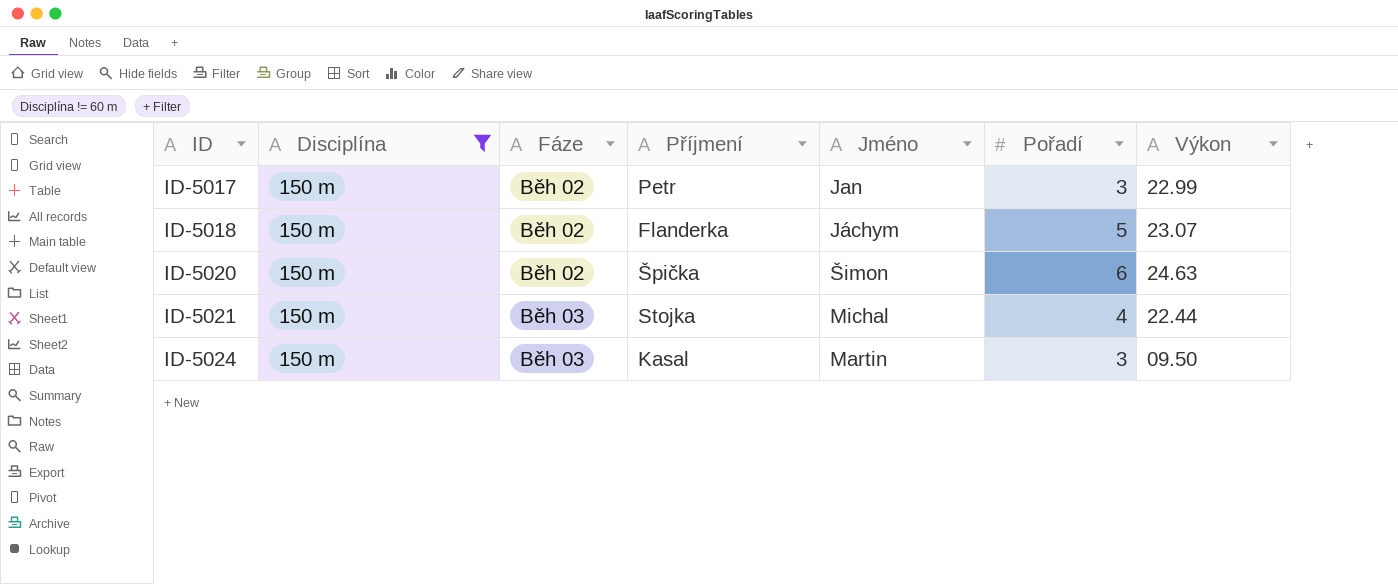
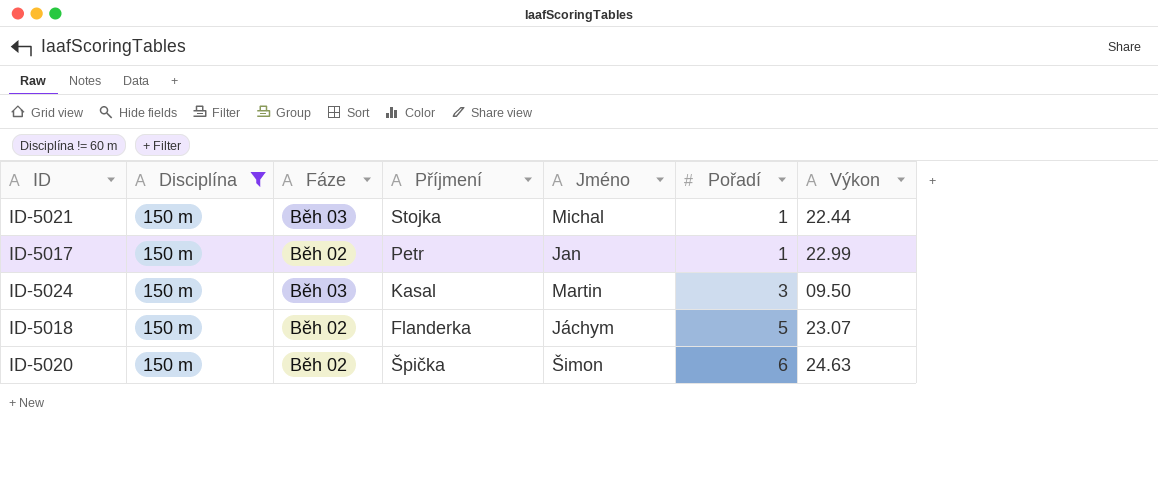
row order: ID ascending -> Pořadí ascending
ID-5021 | Pořadí: 4 -> 1
ID-5017 | Pořadí: 3 -> 1

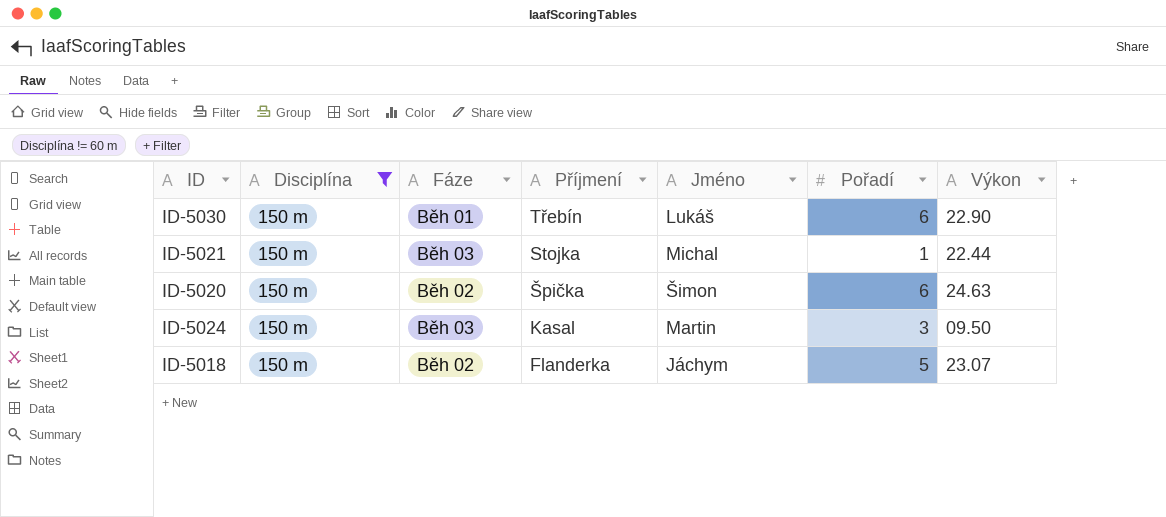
row order: Pořadí ascending -> Příjmení descending
row ID-5017: 150 m | Běh 02 | Petr | Jan | 1 | 22.99 -> none
row ID-5030: none -> 150 m | Běh 01 | Třebín | Lukáš | 6 | 22.90

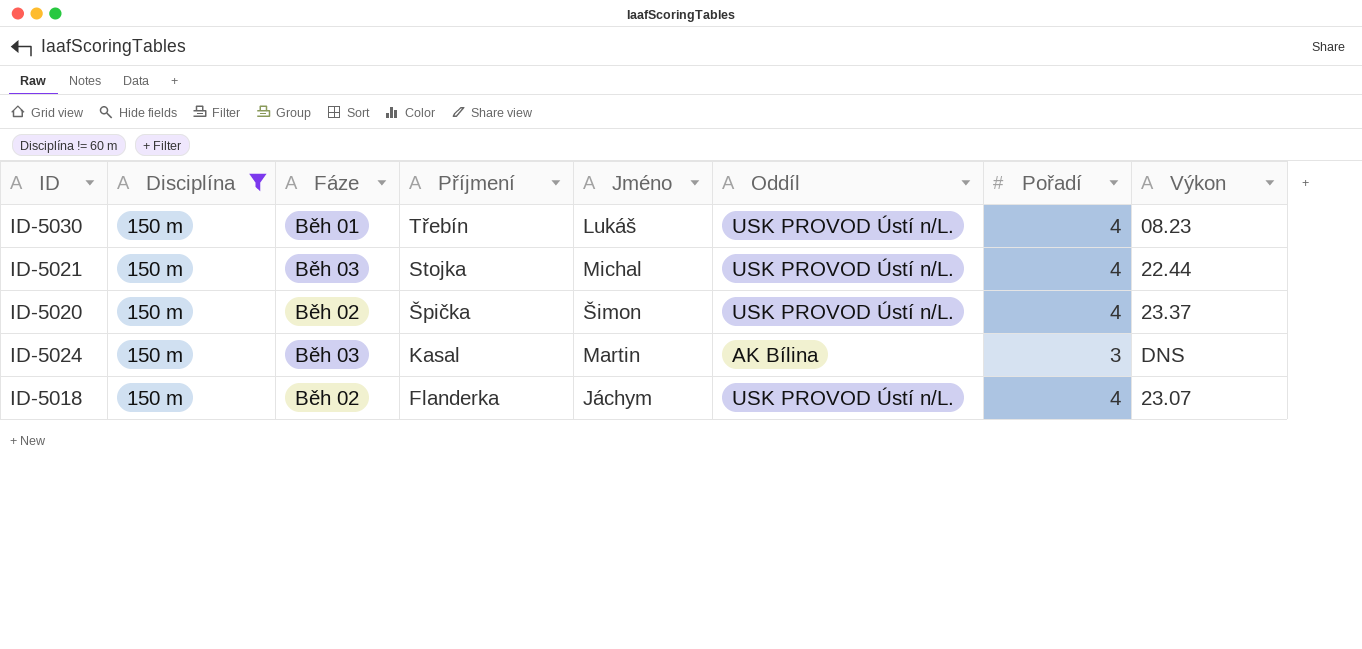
column Oddíl | position: none -> 6
ID-5030 | Pořadí: 6 -> 4
ID-5030 | Výkon: 22.90 -> 08.23
ID-5021 | Pořadí: 1 -> 4
ID-5020 | Pořadí: 6 -> 4
ID-5020 | Výkon: 24.63 -> 23.37
ID-5024 | Výkon: 09.50 -> DNS
ID-5018 | Pořadí: 5 -> 4

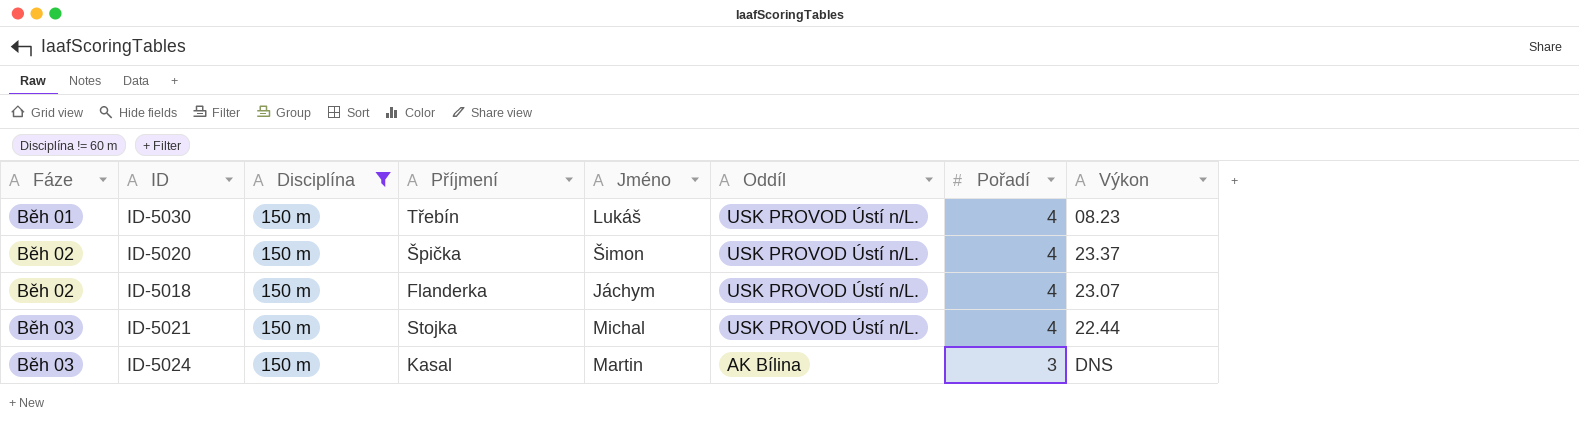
row order: Příjmení descending -> Fáze ascending
column Fáze | position: 3 -> 1

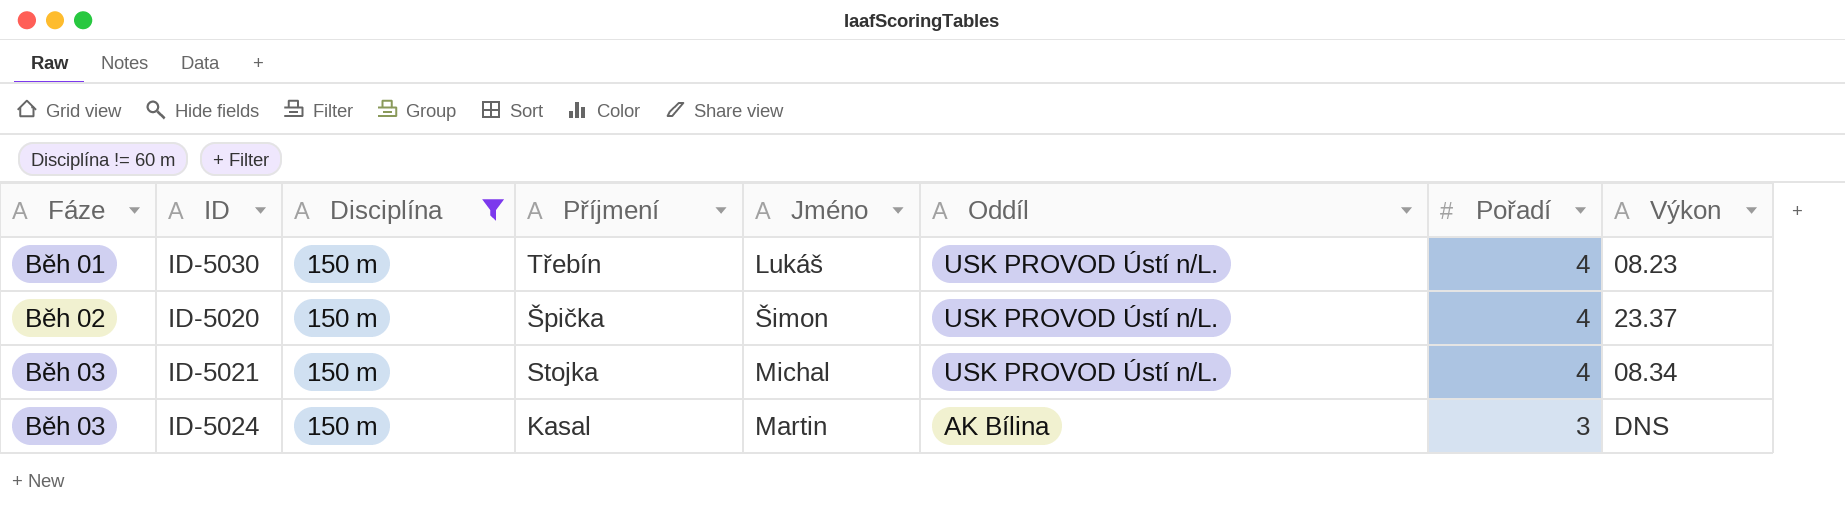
row ID-5018: Běh 02 | 150 m | Flanderka | Jáchym | USK PROVOD Ústí n/L. | 4 | 23.07 -> none
ID-5021 | Výkon: 22.44 -> 08.34

